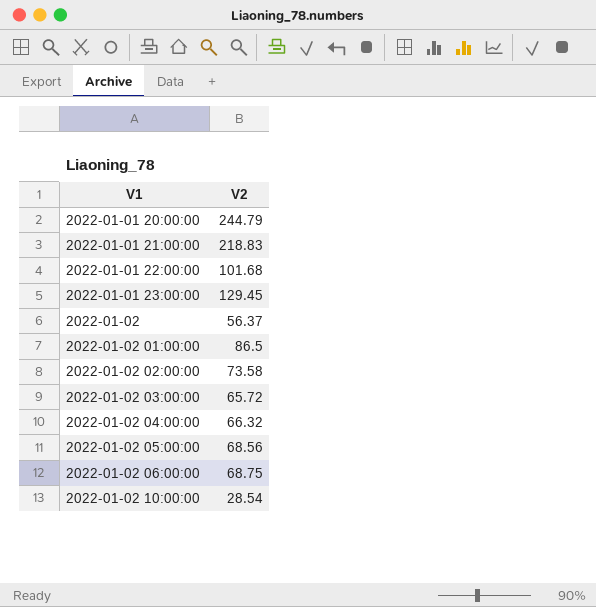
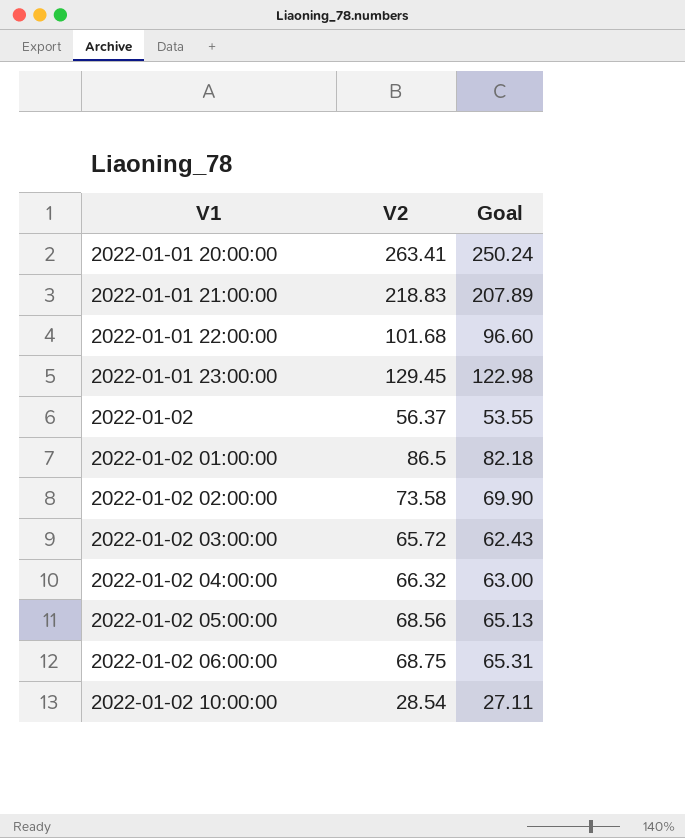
column Goal | formula: none -> [V2] * 0.95
2022-01-01 20:00:00 | V2: 244.79 -> 263.41

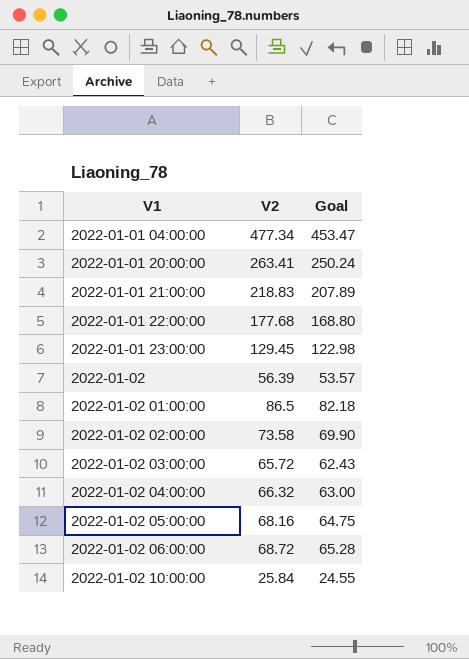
row 2022-01-01 04:00:00: none -> 477.34 | 453.47
2022-01-01 22:00:00 | V2: 101.68 -> 177.68
2022-01-01 22:00:00 | Goal: 96.60 -> 168.80
2022-01-02 | V2: 56.37 -> 56.39
2022-01-02 | Goal: 53.55 -> 53.57
2022-01-02 05:00:00 | V2: 68.56 -> 68.16
2022-01-02 05:00:00 | Goal: 65.13 -> 64.75
2022-01-02 06:00:00 | V2: 68.75 -> 68.72
2022-01-02 06:00:00 | Goal: 65.31 -> 65.28
2022-01-02 10:00:00 | V2: 28.54 -> 25.84
2022-01-02 10:00:00 | Goal: 27.11 -> 24.55

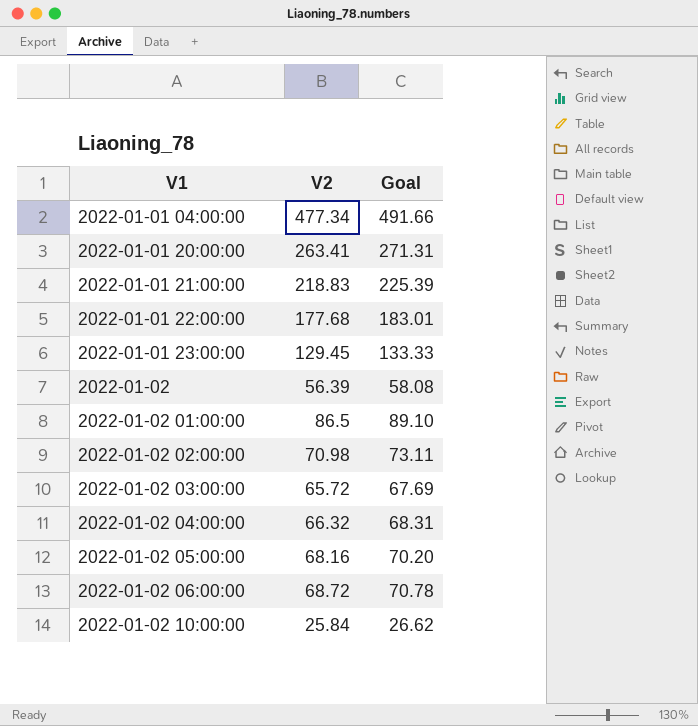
column Goal | formula: [V2] * 0.95 -> [V2] * 1.03
2022-01-02 02:00:00 | V2: 73.58 -> 70.98

